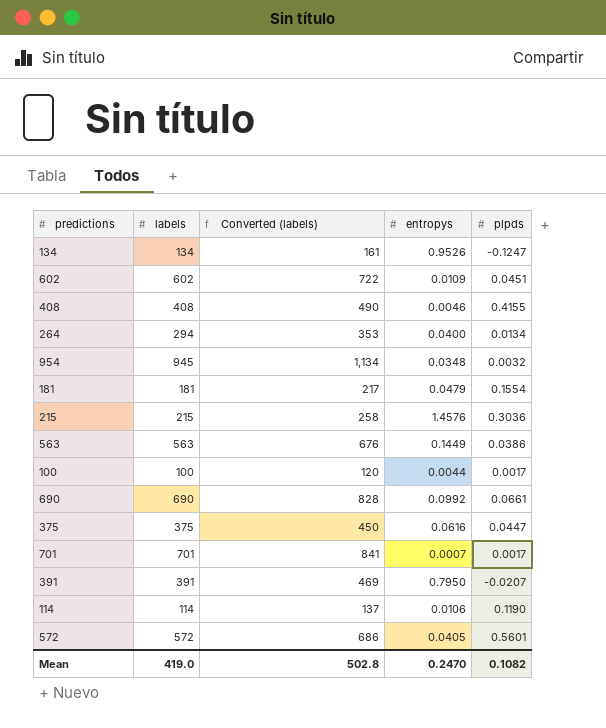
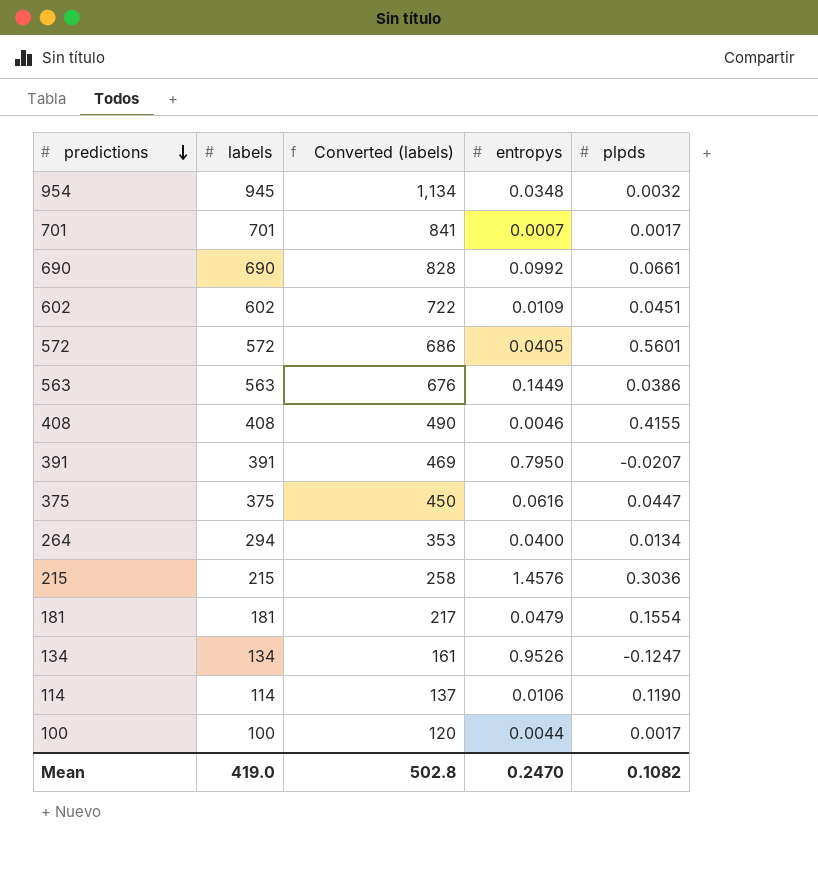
row order: none -> predictions descending

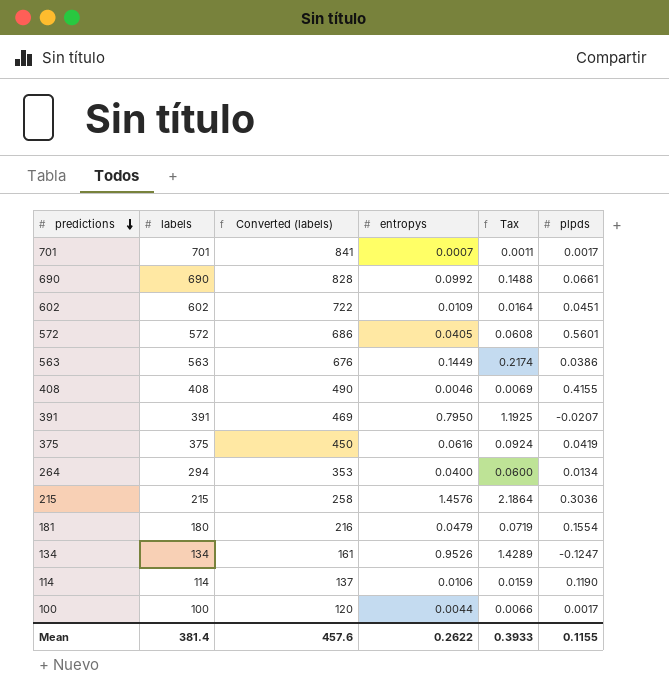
column Tax | formula: none -> [entropys] * 1.5
row 954: 945 | 1,134 | 0.0348 | 0.0032 -> none
375 | plpds: 0.0447 -> 0.0419
181 | labels: 181 -> 180
181 | Converted (labels): 217 -> 216
Mean | labels: 419.0 -> 381.4
Mean | Converted (labels): 502.8 -> 457.6
Mean | entropys: 0.2470 -> 0.2622
Mean | plpds: 0.1082 -> 0.1155

